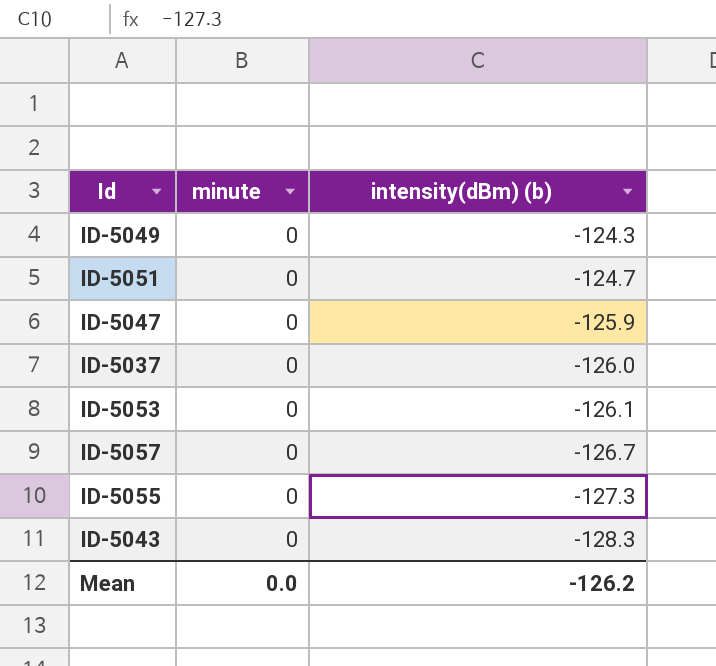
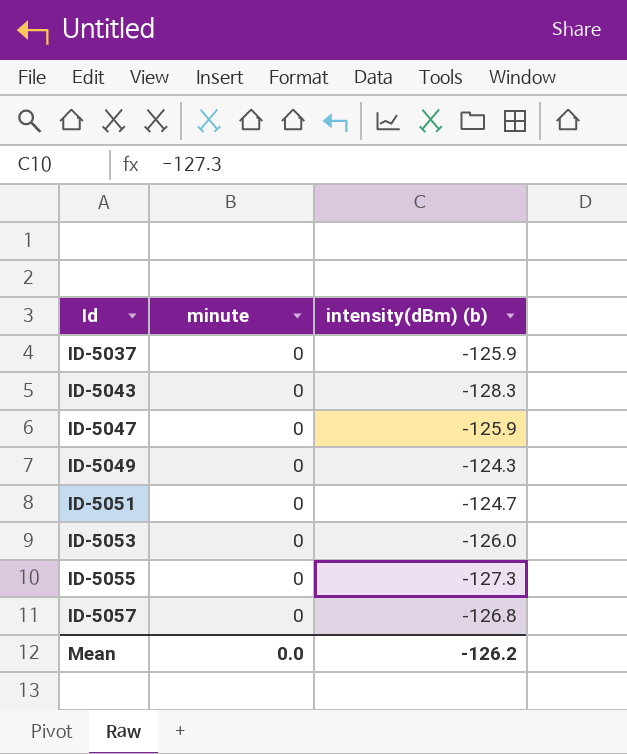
row order: intensity(dBm) (b) descending -> Id ascending
ID-5037 | intensity(dBm) (b): -126.0 -> -125.9
ID-5053 | intensity(dBm) (b): -126.1 -> -126.0
ID-5057 | intensity(dBm) (b): -126.7 -> -126.8

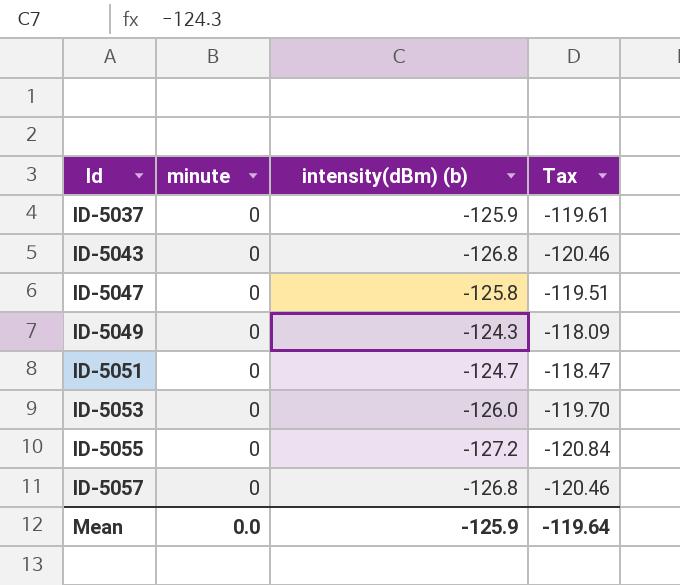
column Tax | formula: none -> [intensity(dBm) (b)] * 0.95
ID-5043 | intensity(dBm) (b): -128.3 -> -126.8
ID-5047 | intensity(dBm) (b): -125.9 -> -125.8
ID-5055 | intensity(dBm) (b): -127.3 -> -127.2
Mean | intensity(dBm) (b): -126.2 -> -125.9

